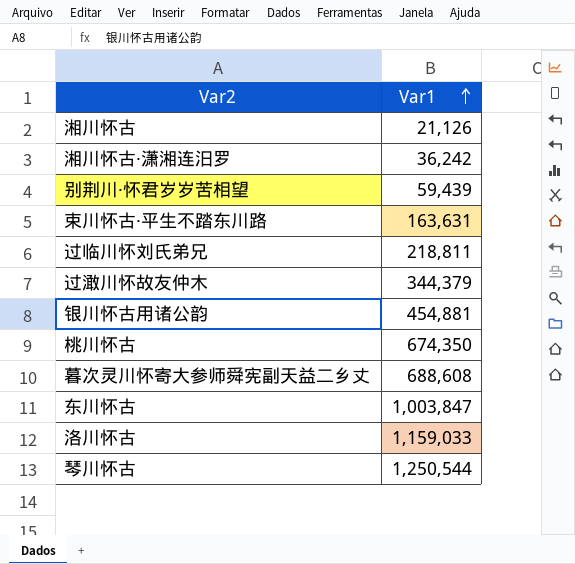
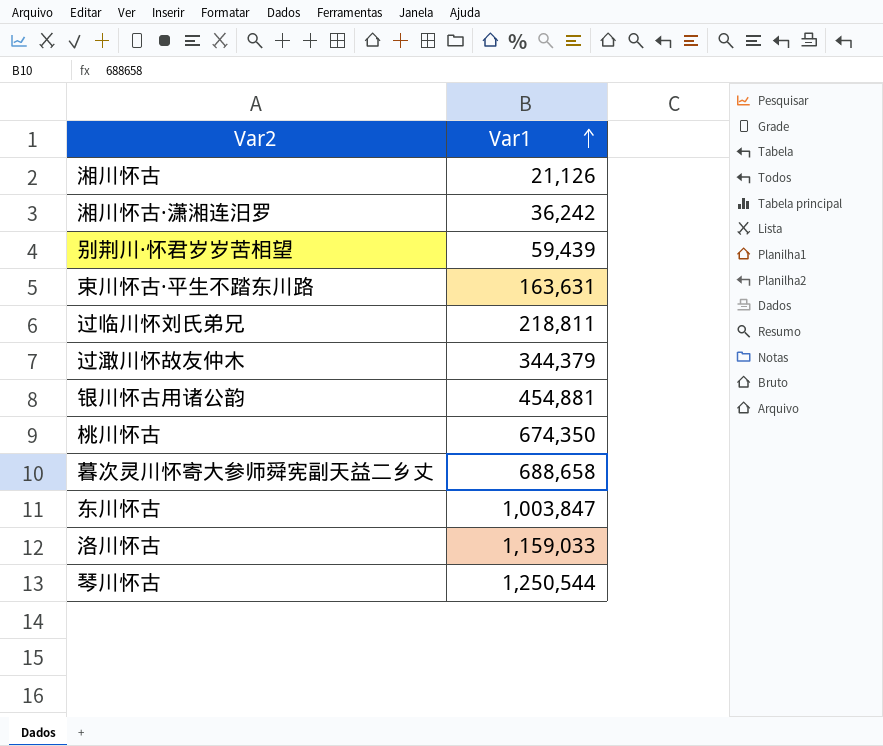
暮次灵川怀寄大参师舜宪副天益二乡丈 | Var1: 688,608 -> 688,658

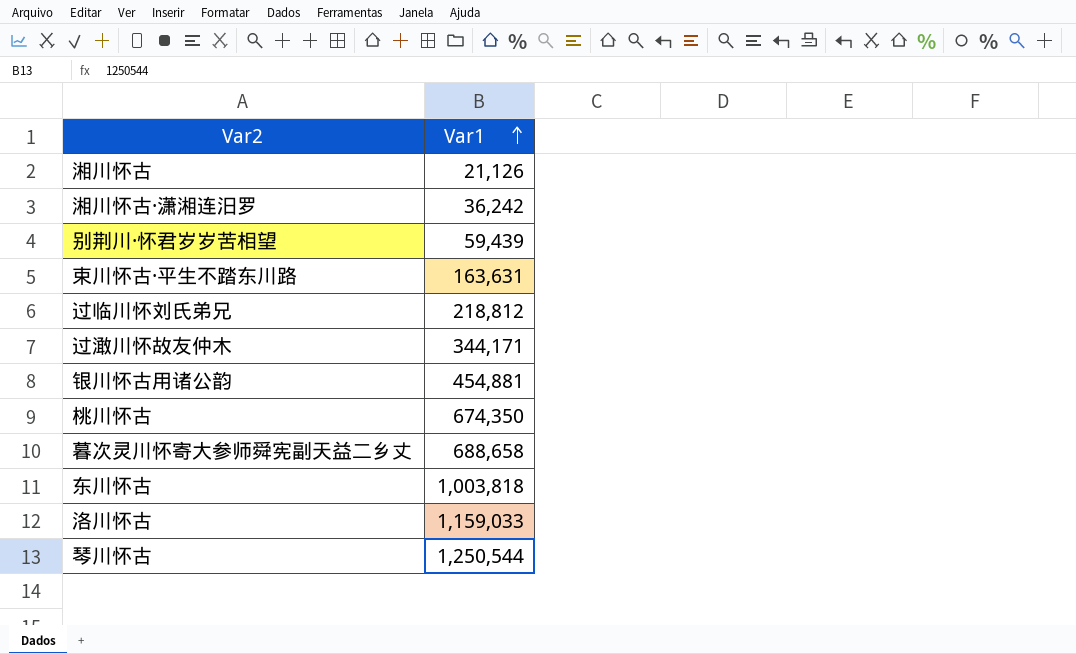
过临川怀刘氏弟兄 | Var1: 218,811 -> 218,812
过澉川怀故友仲木 | Var1: 344,379 -> 344,171
东川怀古 | Var1: 1,003,847 -> 1,003,818

